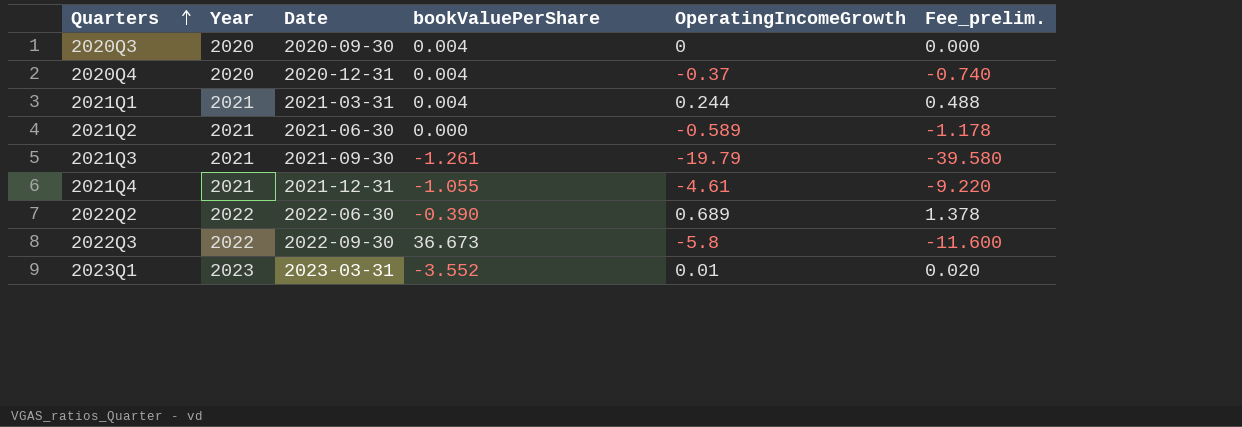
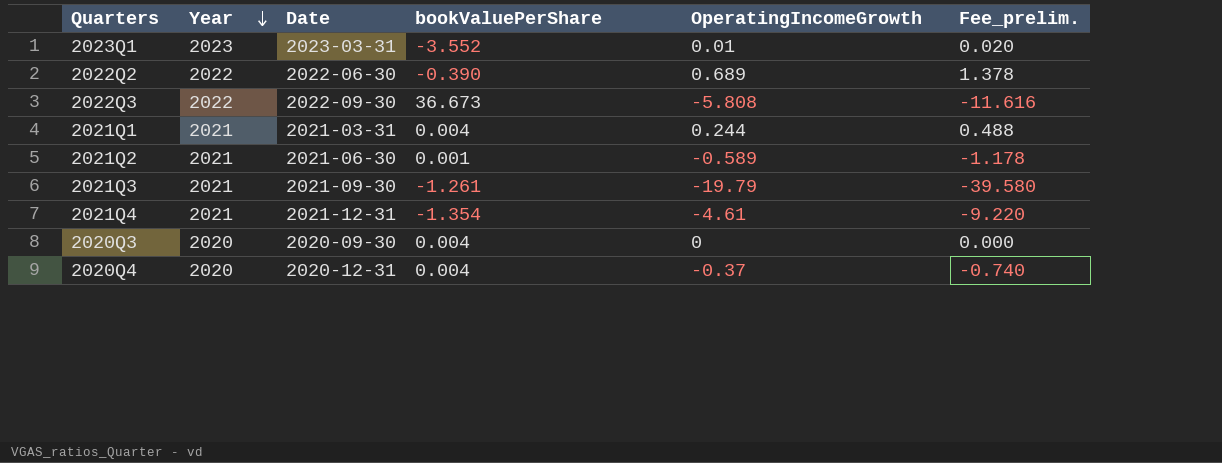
row order: Quarters ascending -> Year descending
2022Q3 | OperatingIncomeGrowth: -5.8 -> -5.808
2022Q3 | Fee_prelim.: -11.600 -> -11.616
2021Q2 | bookValuePerShare: 0.000 -> 0.001
2021Q4 | bookValuePerShare: -1.055 -> -1.354

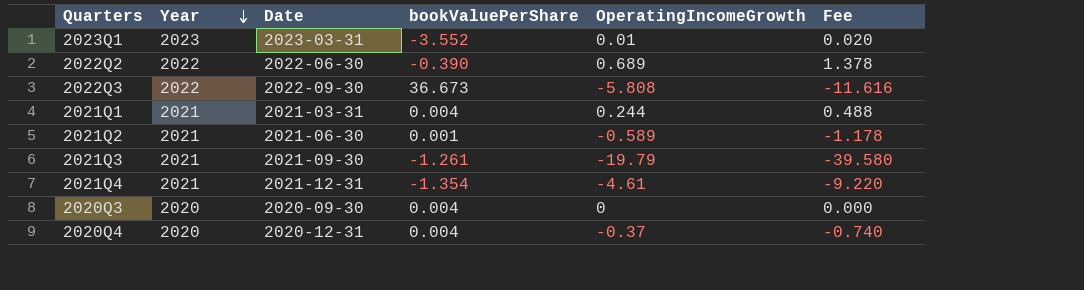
column name: Fee_prelim. -> Fee

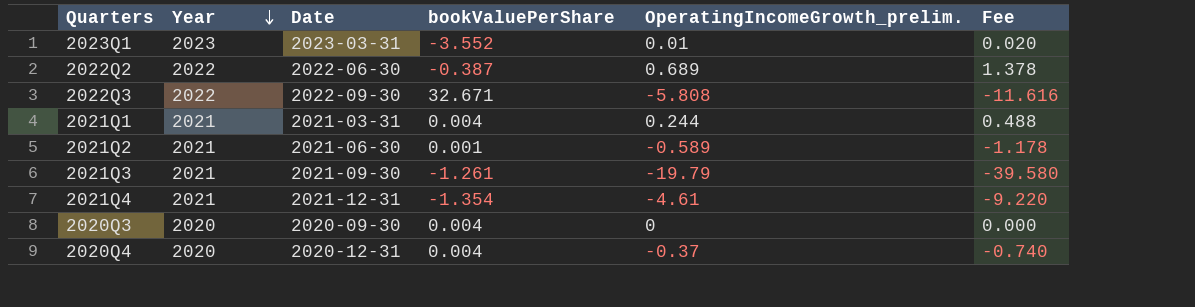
column name: OperatingIncomeGrowth -> OperatingIncomeGrowth_prelim.
2022Q2 | bookValuePerShare: -0.390 -> -0.387
2022Q3 | bookValuePerShare: 36.673 -> 32.671

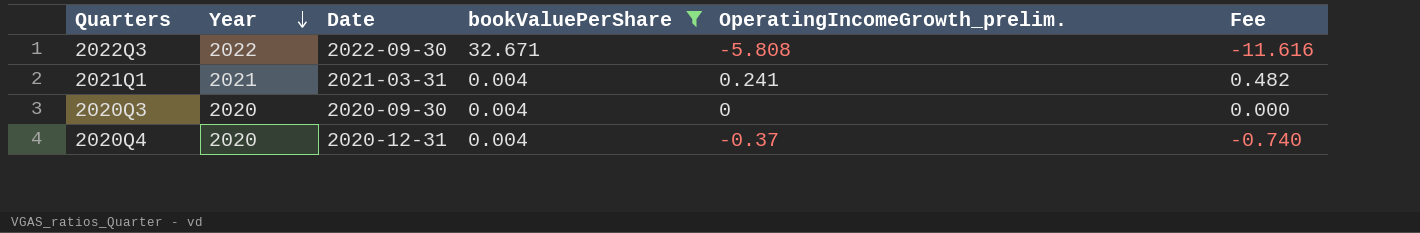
filter: none -> bookValuePerShare >= 0.004
2021Q1 | OperatingIncomeGrowth_prelim.: 0.244 -> 0.241
2021Q1 | Fee: 0.488 -> 0.482

